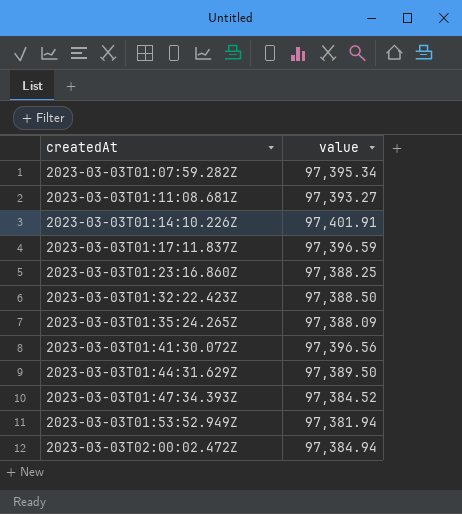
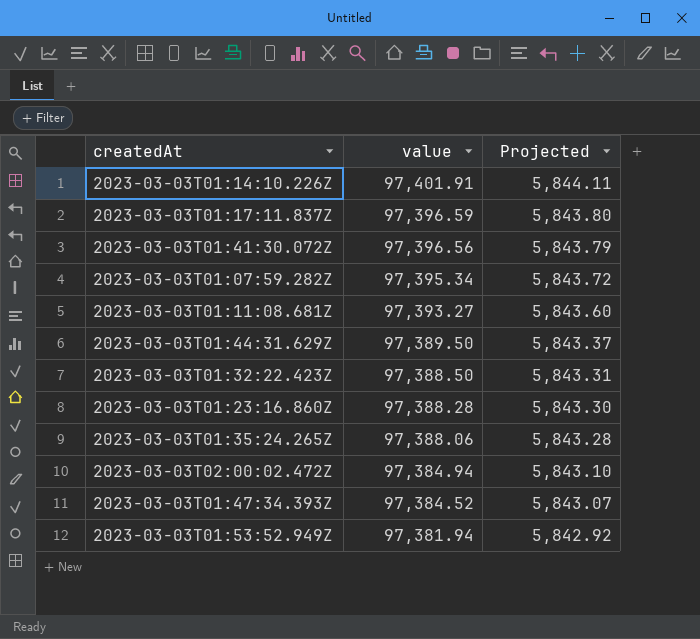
row order: createdAt ascending -> value descending
column Projected | formula: none -> [value] * 0.06
2023-03-03T01:23:16.860Z | value: 97,388.25 -> 97,388.28
2023-03-03T01:35:24.265Z | value: 97,388.09 -> 97,388.06

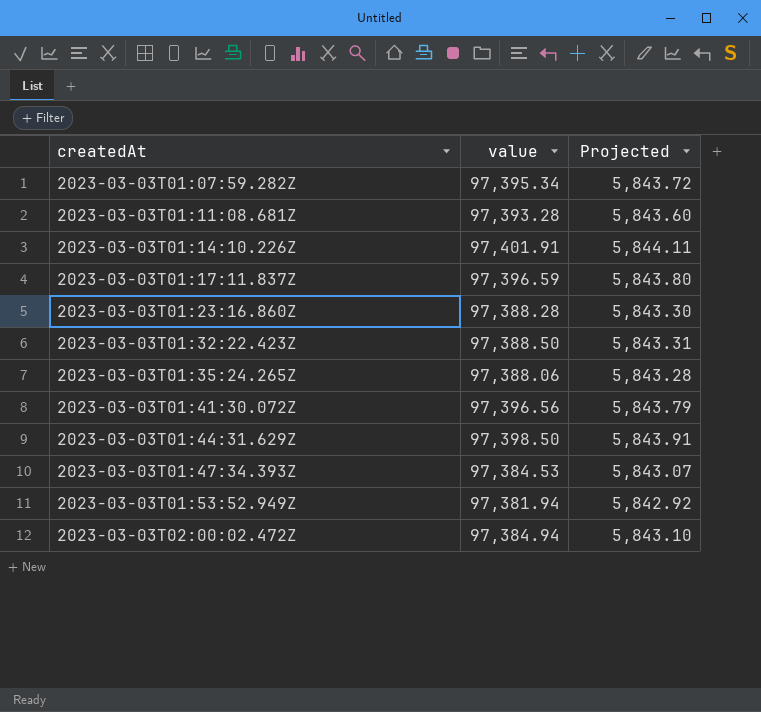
row order: value descending -> createdAt ascending
2023-03-03T01:11:08.681Z | value: 97,393.27 -> 97,393.28
2023-03-03T01:44:31.629Z | value: 97,389.50 -> 97,398.50
2023-03-03T01:44:31.629Z | Projected: 5,843.37 -> 5,843.91
2023-03-03T01:47:34.393Z | value: 97,384.52 -> 97,384.53

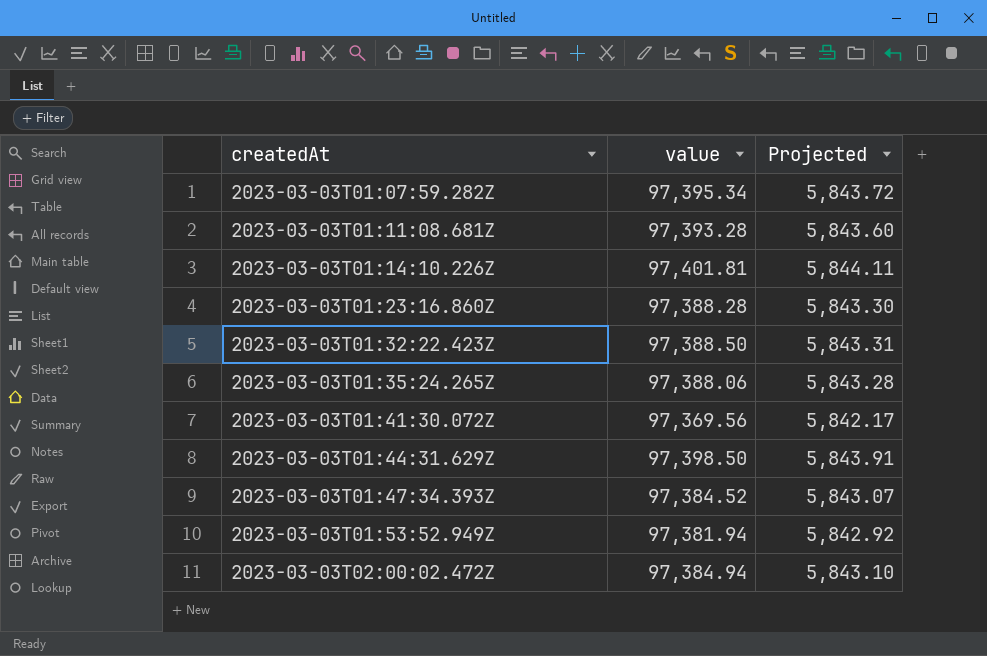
row 2023-03-03T01:17:11.837Z: 97,396.59 | 5,843.80 -> none
2023-03-03T01:14:10.226Z | value: 97,401.91 -> 97,401.81
2023-03-03T01:41:30.072Z | value: 97,396.56 -> 97,369.56
2023-03-03T01:41:30.072Z | Projected: 5,843.79 -> 5,842.17
2023-03-03T01:47:34.393Z | value: 97,384.53 -> 97,384.52

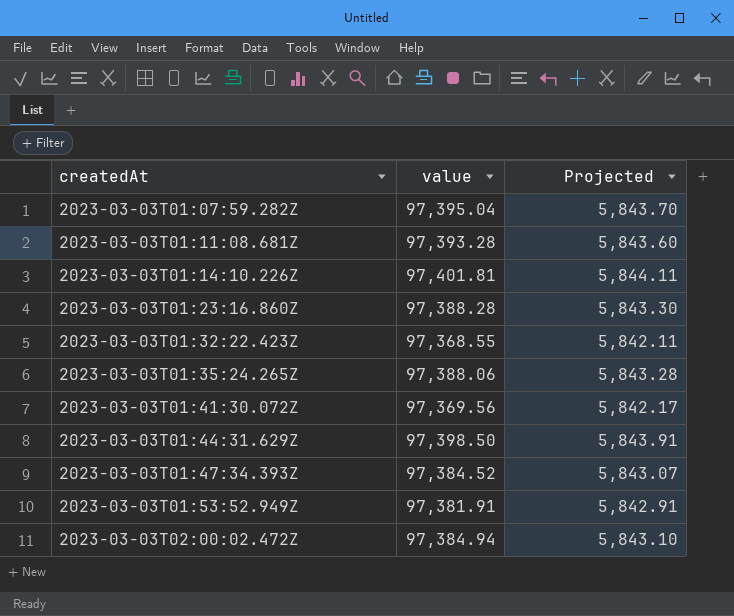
2023-03-03T01:07:59.282Z | value: 97,395.34 -> 97,395.04
2023-03-03T01:07:59.282Z | Projected: 5,843.72 -> 5,843.70
2023-03-03T01:32:22.423Z | value: 97,388.50 -> 97,368.55
2023-03-03T01:32:22.423Z | Projected: 5,843.31 -> 5,842.11
2023-03-03T01:53:52.949Z | value: 97,381.94 -> 97,381.91
2023-03-03T01:53:52.949Z | Projected: 5,842.92 -> 5,842.91

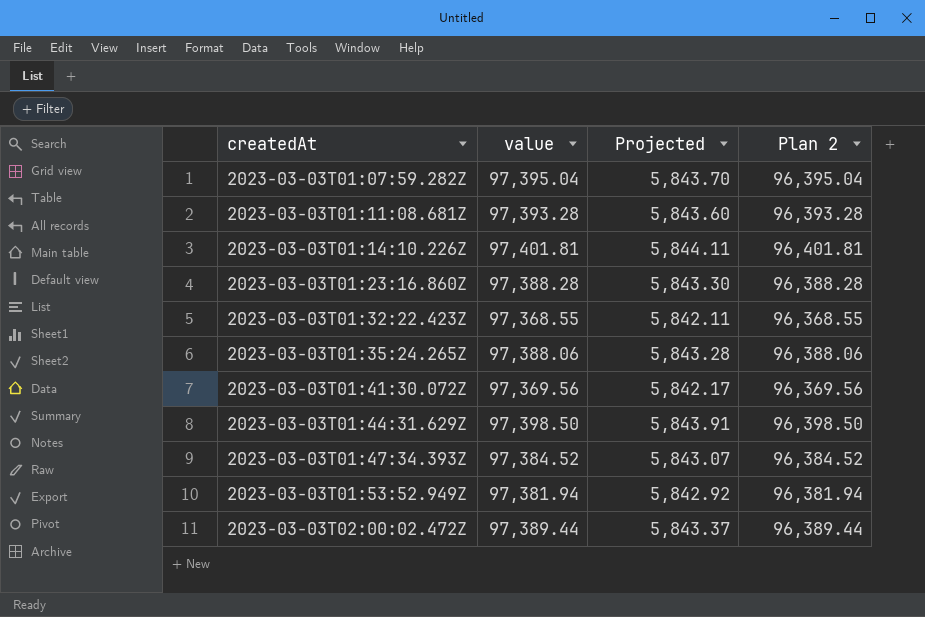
column Plan 2 | formula: none -> [value] - 1000
2023-03-03T01:53:52.949Z | value: 97,381.91 -> 97,381.94
2023-03-03T01:53:52.949Z | Projected: 5,842.91 -> 5,842.92
2023-03-03T02:00:02.472Z | value: 97,384.94 -> 97,389.44
2023-03-03T02:00:02.472Z | Projected: 5,843.10 -> 5,843.37

